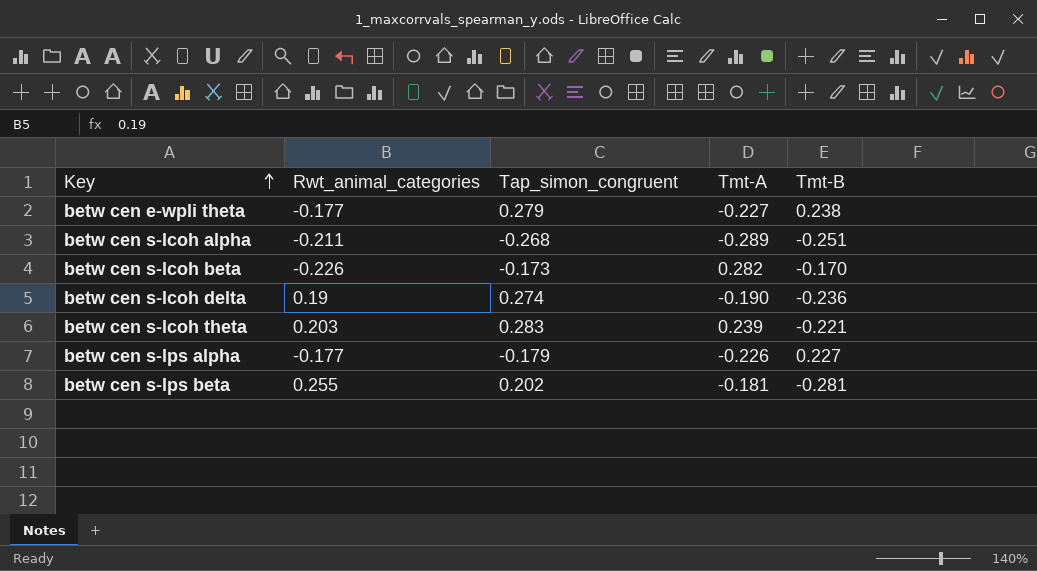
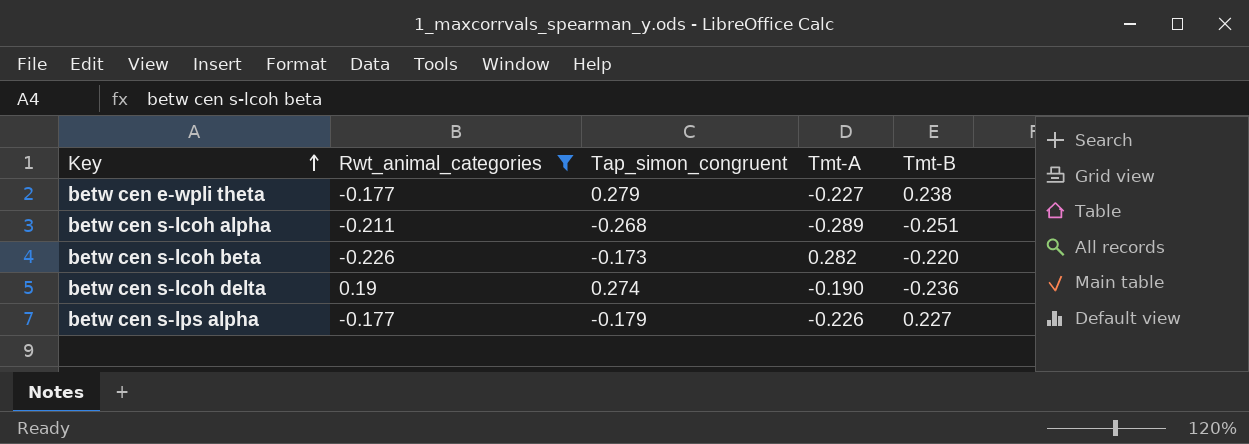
filter: none -> Rwt_animal_categories <= 0.19
betw cen s-lcoh beta | Tmt-B: -0.170 -> -0.220

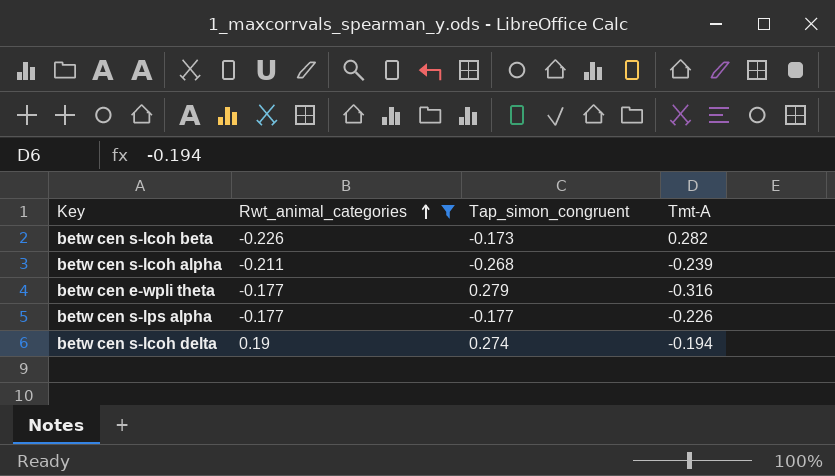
row order: Key ascending -> Rwt_animal_categories ascending
column Tmt-B | position: 5 -> none
betw cen s-lcoh alpha | Tmt-A: -0.289 -> -0.239
betw cen e-wpli theta | Tmt-A: -0.227 -> -0.316
betw cen s-lps alpha | Tap_simon_congruent: -0.179 -> -0.177
betw cen s-lcoh delta | Tmt-A: -0.190 -> -0.194

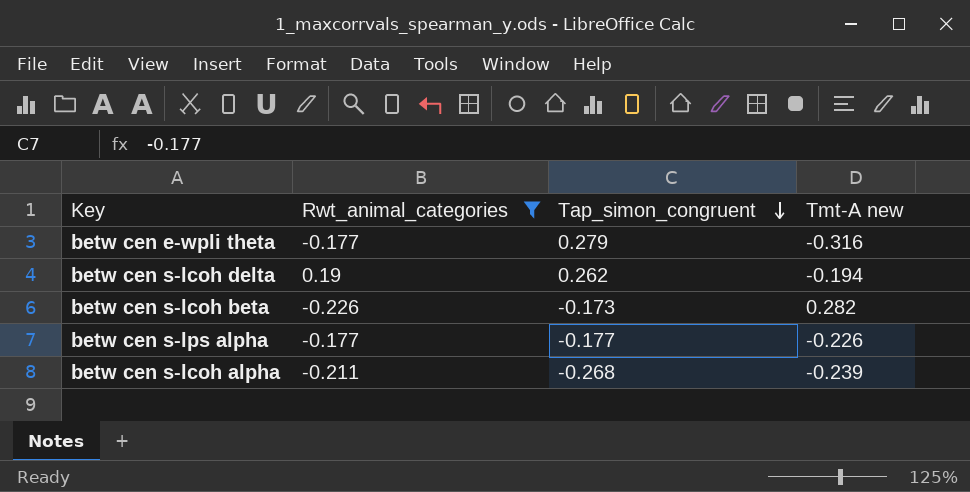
row order: Rwt_animal_categories ascending -> Tap_simon_congruent descending
column name: Tmt-A -> Tmt-A new
betw cen s-lcoh delta | Tap_simon_congruent: 0.274 -> 0.262

